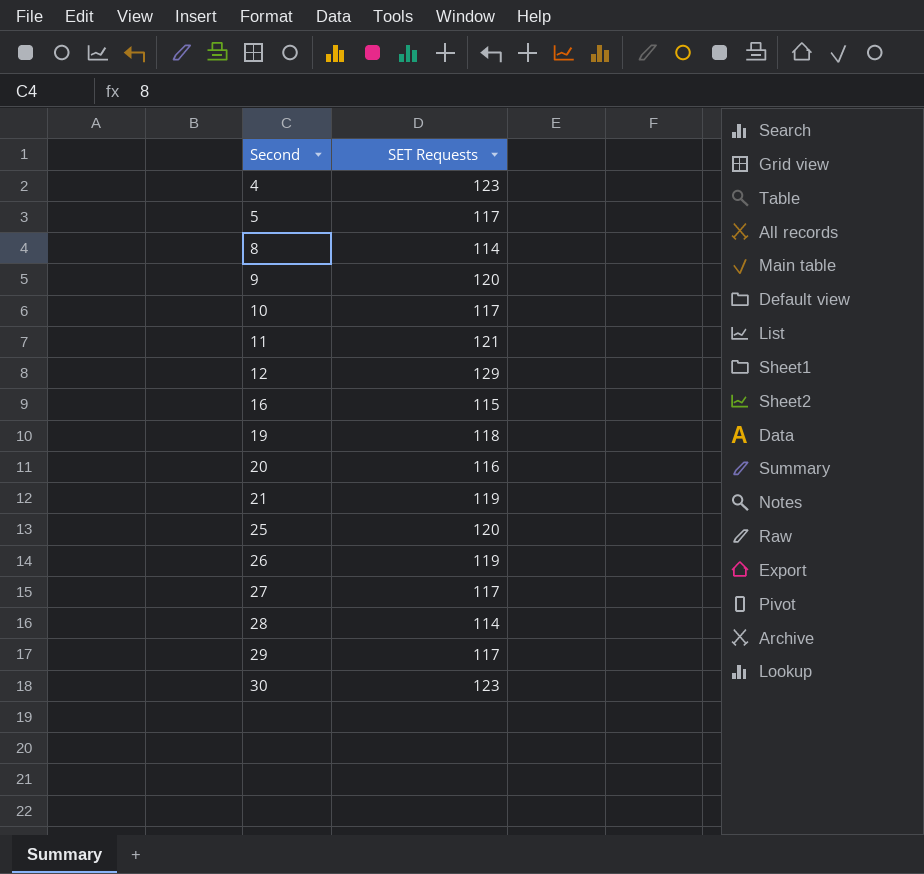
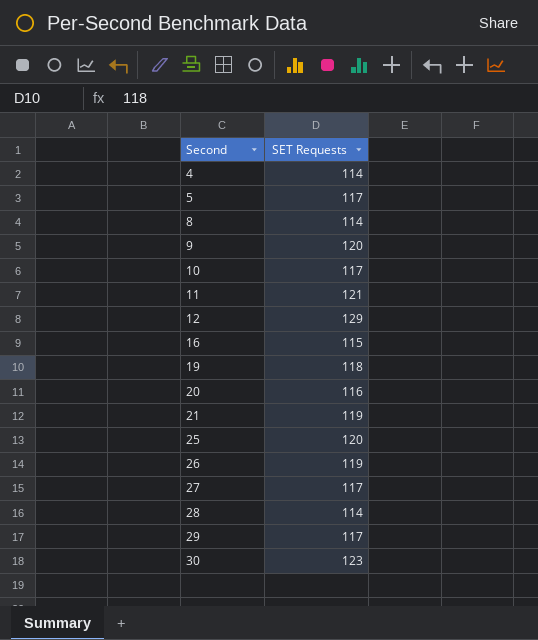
4 | SET Requests: 123 -> 114

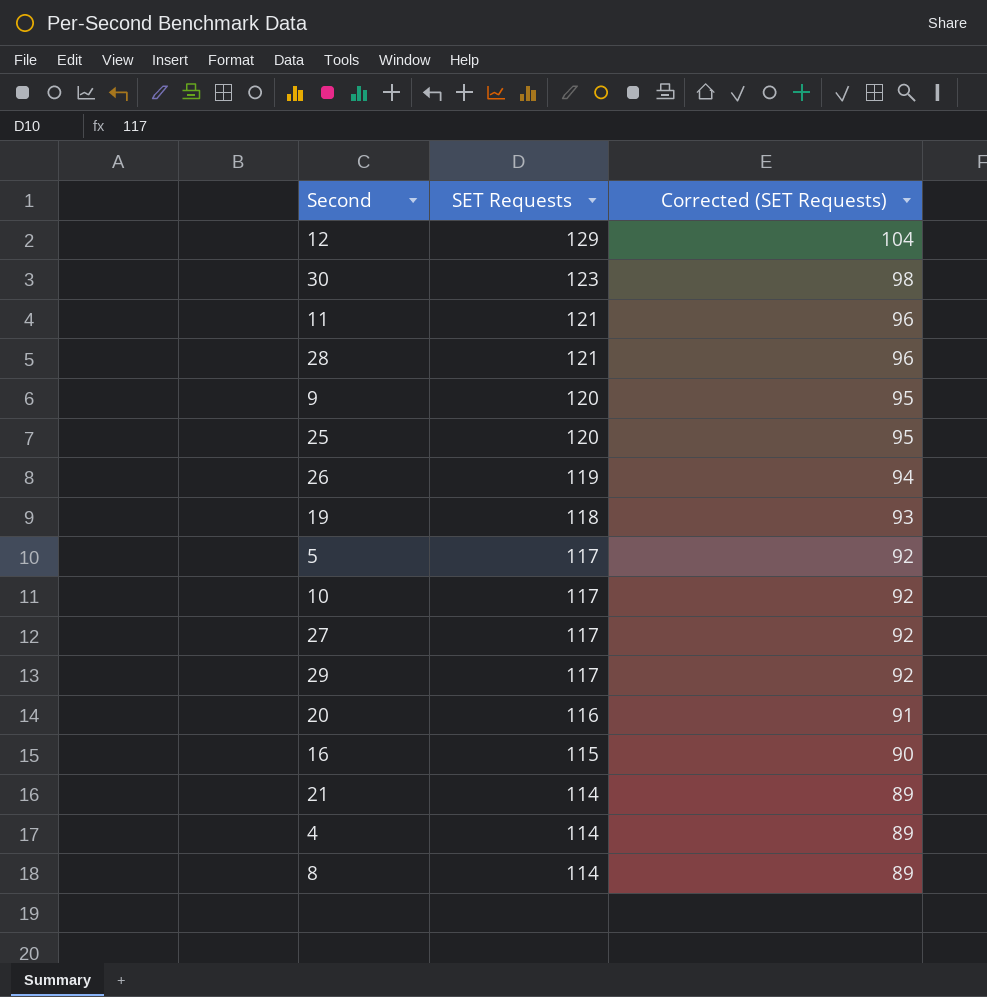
row order: Second ascending -> SET Requests descending
column Corrected (SET Requests) | formula: none -> [SET Requests] - 25
28 | SET Requests: 114 -> 121
21 | SET Requests: 119 -> 114

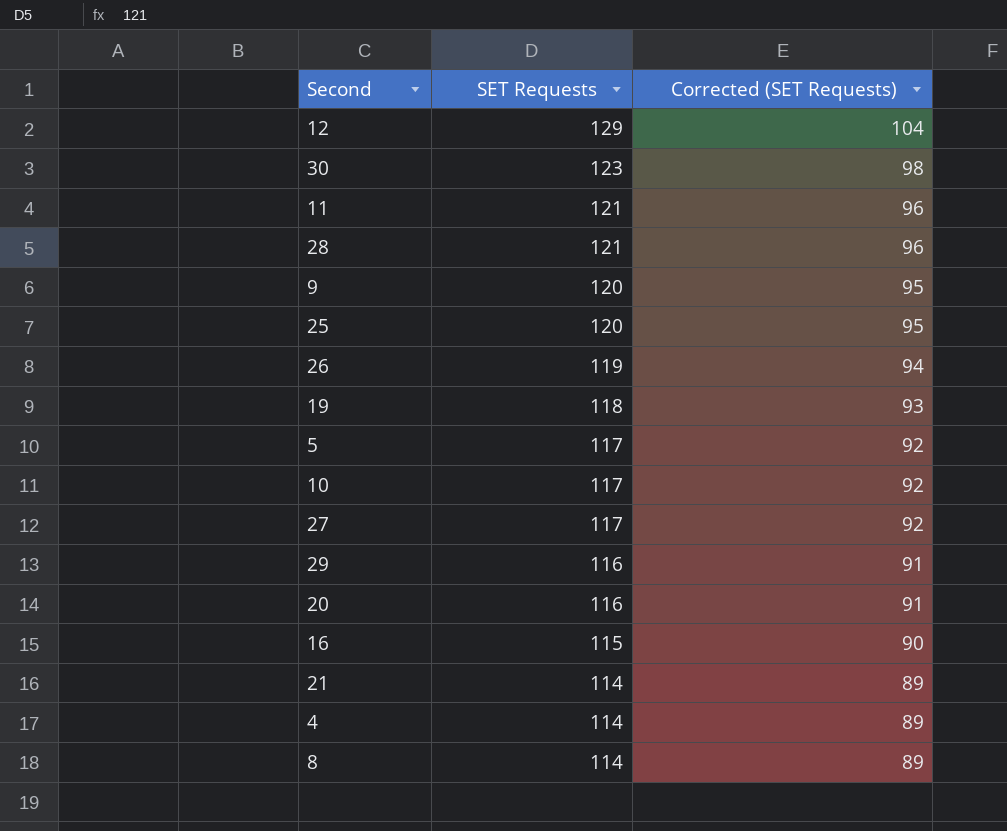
29 | SET Requests: 117 -> 116
29 | Corrected (SET Requests): 92 -> 91

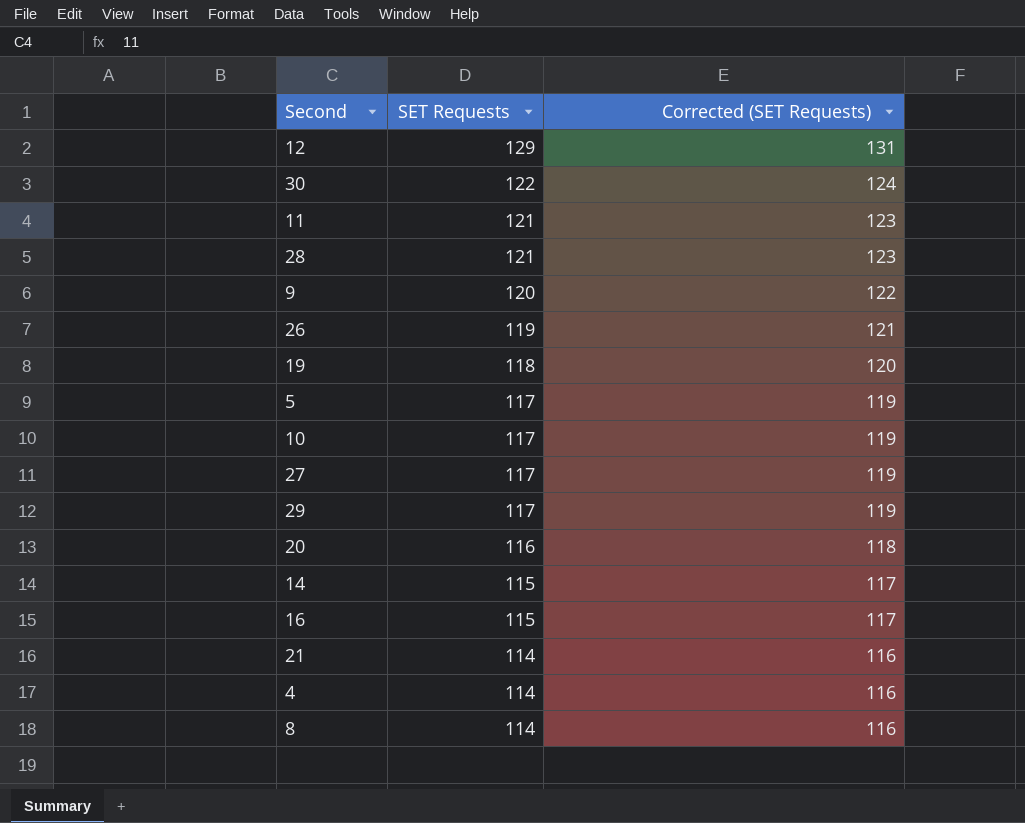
column Corrected (SET Requests) | formula: [SET Requests] - 25 -> [SET Requests] + 2
row 25: 120 | 95 -> none
30 | SET Requests: 123 -> 122
29 | SET Requests: 116 -> 117
row 14: none -> 115 | 117

